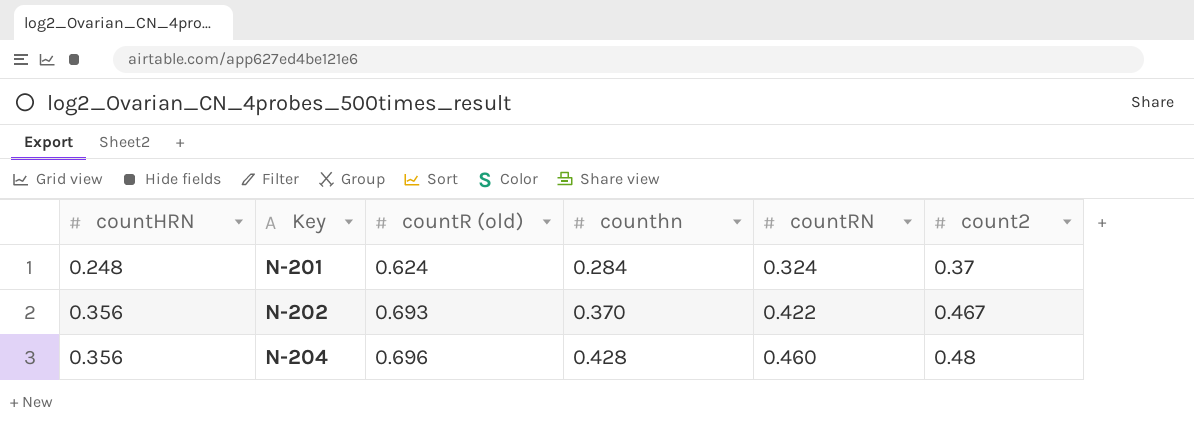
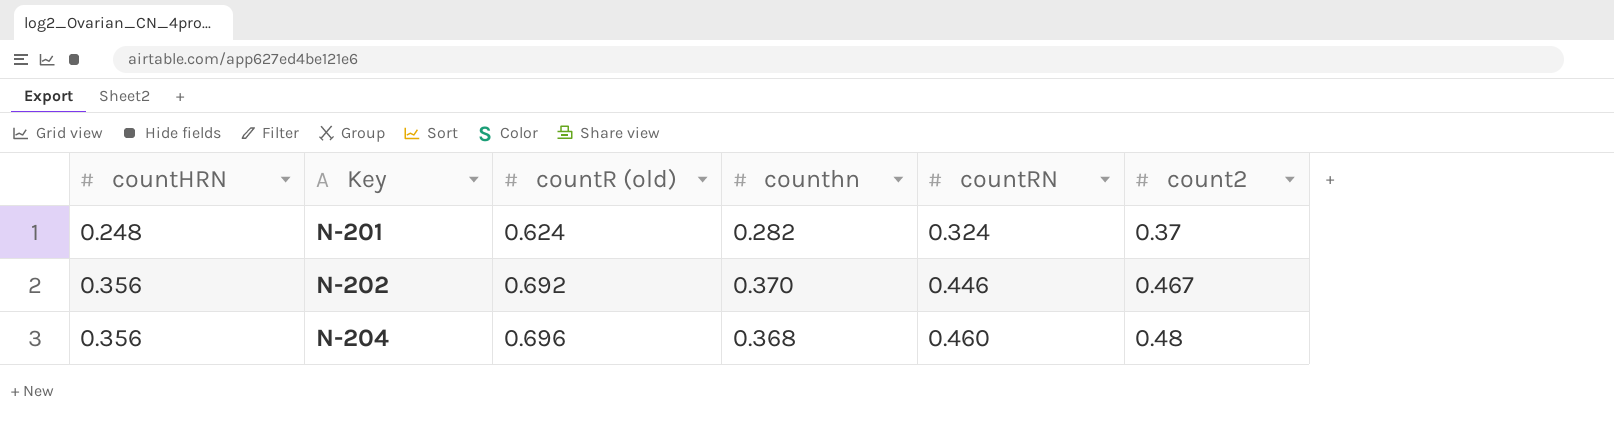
N-201 | counthn: 0.284 -> 0.282
N-202 | countR (old): 0.693 -> 0.692
N-202 | countRN: 0.422 -> 0.446
N-204 | counthn: 0.428 -> 0.368

